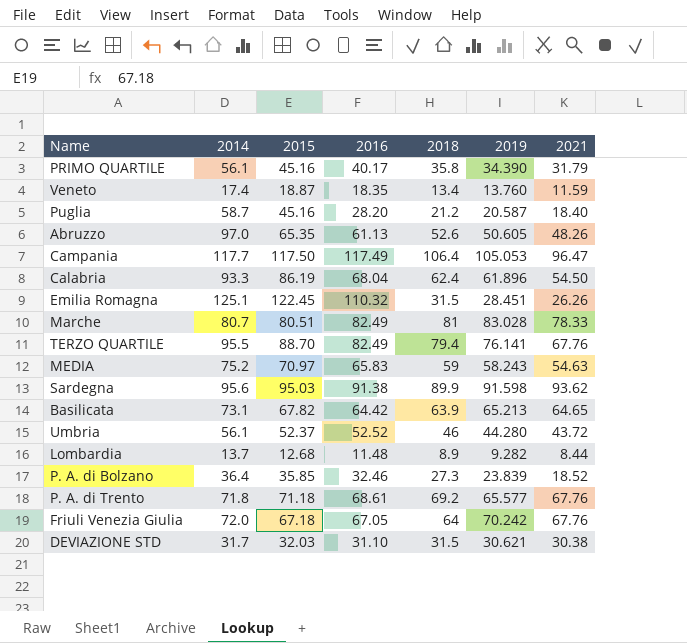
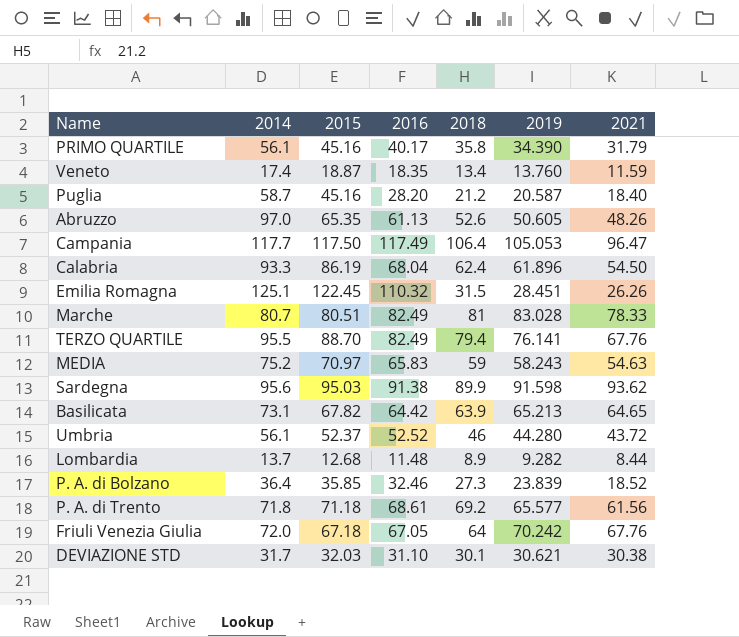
P. A. di Trento | 2021: 67.76 -> 61.56
DEVIAZIONE STD | 2018: 31.5 -> 30.1

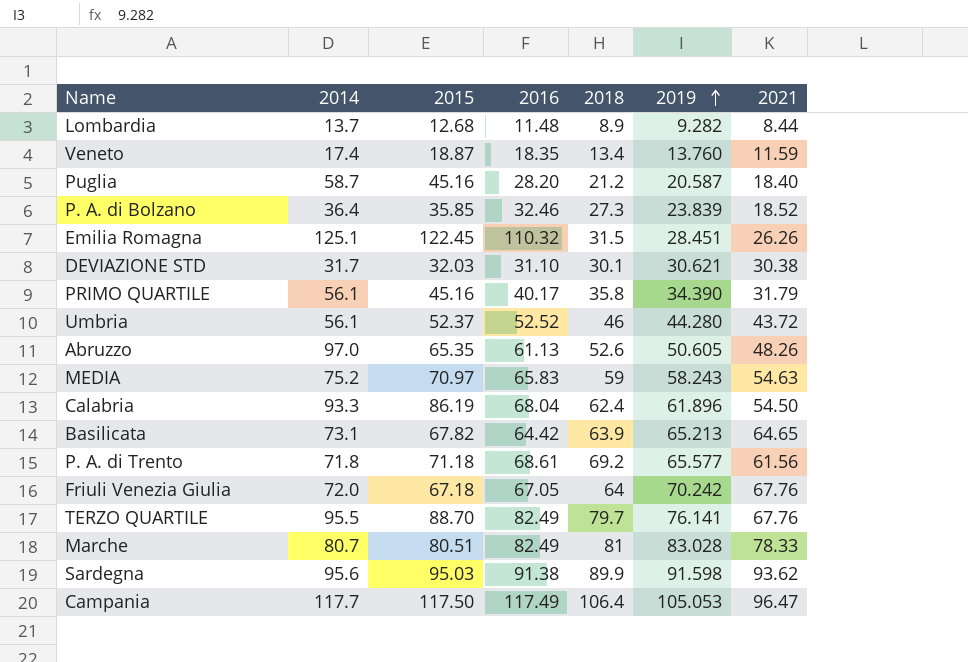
row order: none -> 2019 ascending
TERZO QUARTILE | 2018: 79.4 -> 79.7

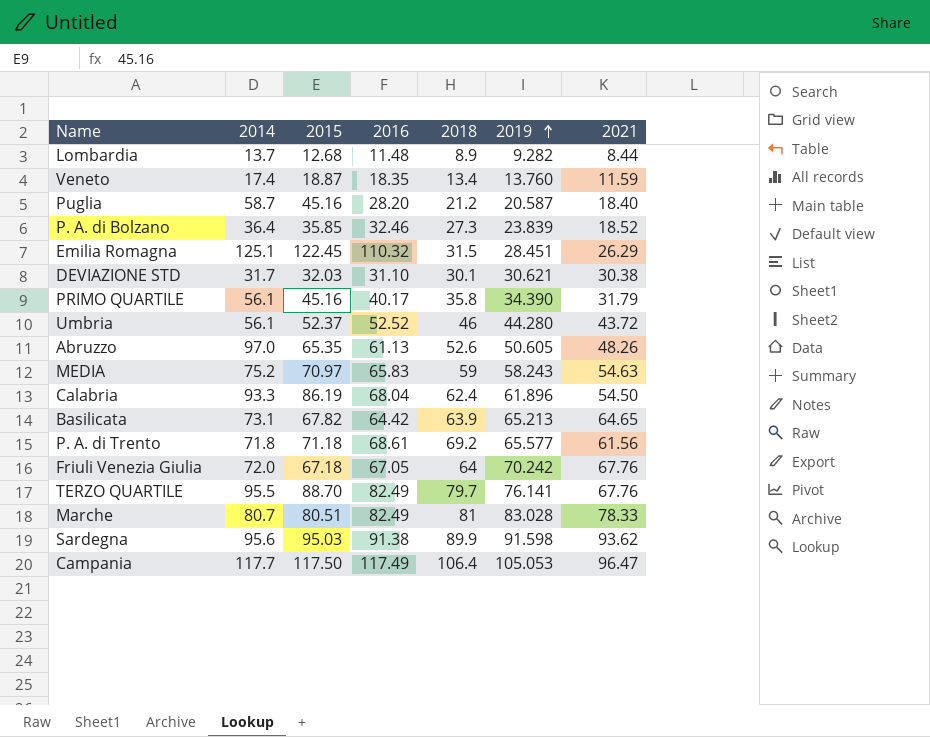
Emilia Romagna | 2021: 26.26 -> 26.29

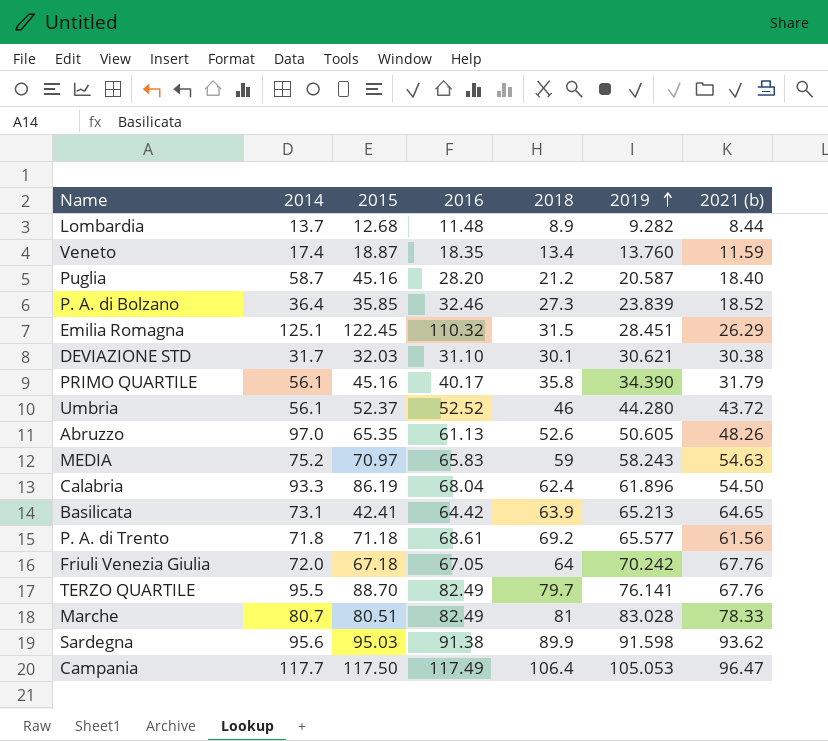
column name: 2021 -> 2021 (b)
Basilicata | 2015: 67.82 -> 42.41

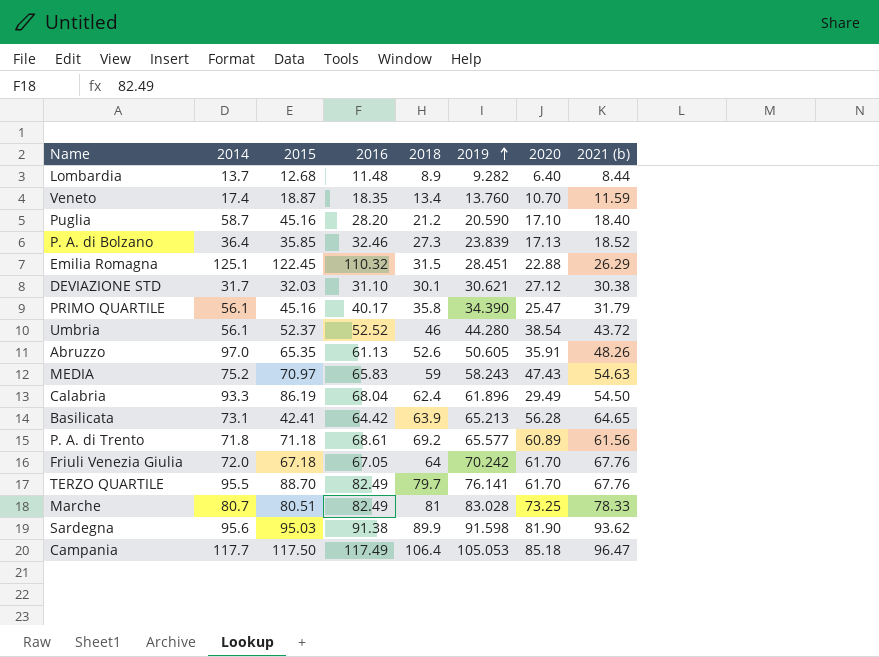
column 2020 | position: none -> 7
Puglia | 2019: 20.587 -> 20.590

